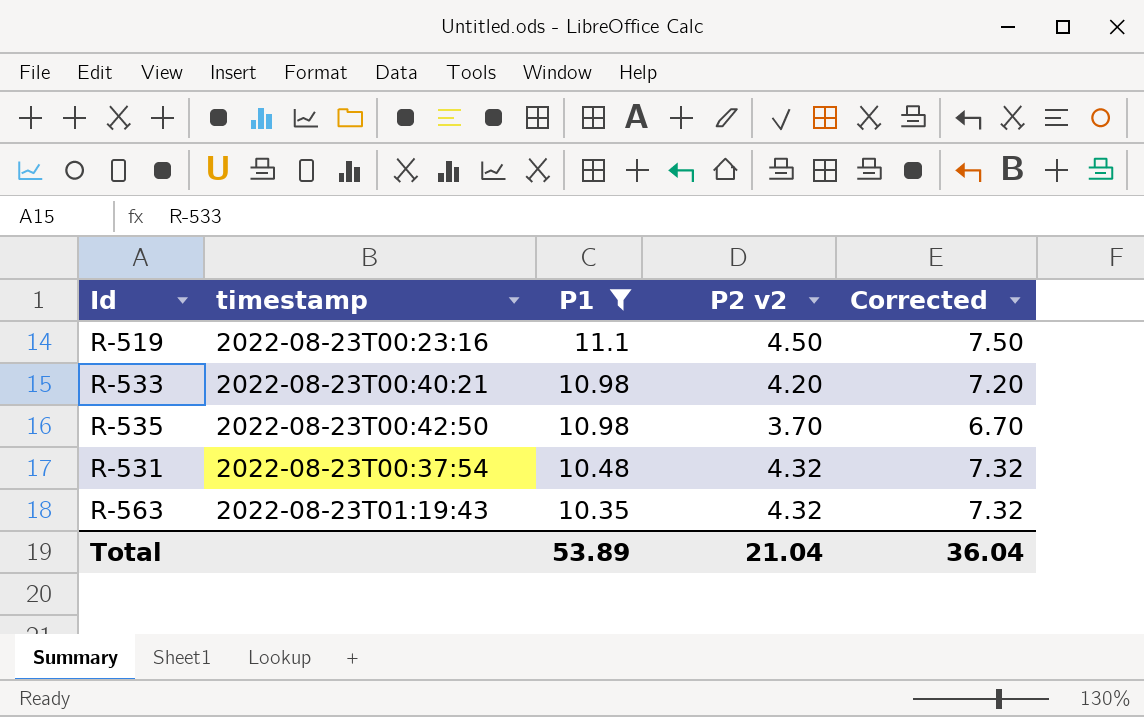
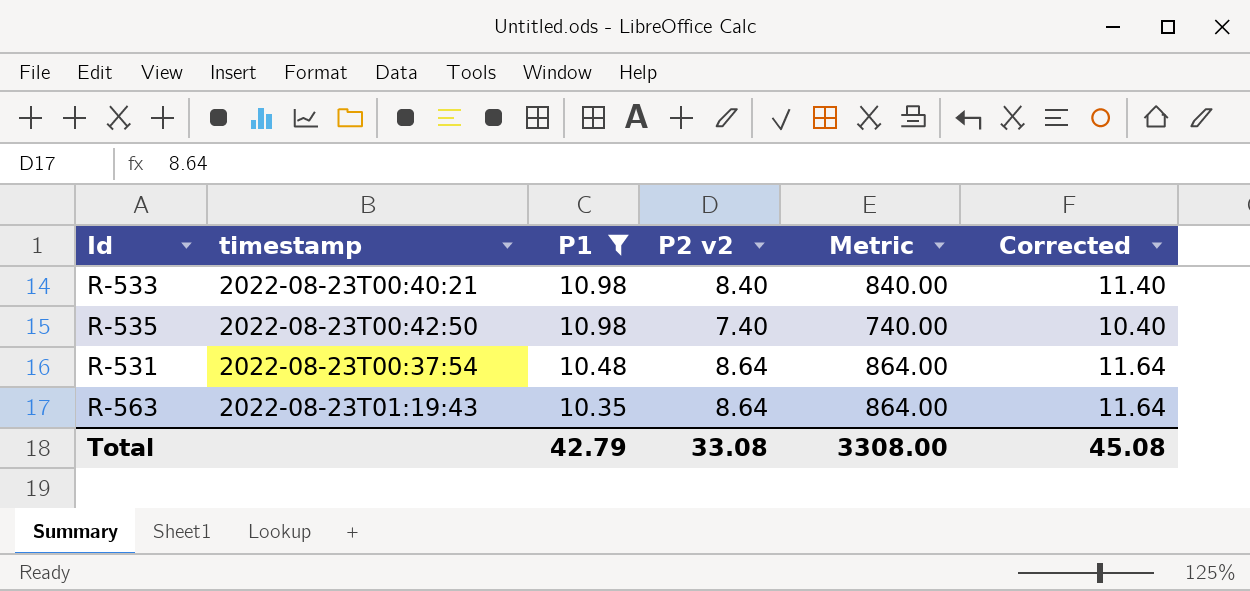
column Metric | formula: none -> [P2 v2] * 100
row R-519: 2022-08-23T00:23:16 | 11.1 | 4.50 | 7.50 -> none
R-533 | P2 v2: 4.20 -> 8.40
R-533 | Corrected: 7.20 -> 11.40
R-535 | P2 v2: 3.70 -> 7.40
R-535 | Corrected: 6.70 -> 10.40
R-531 | P2 v2: 4.32 -> 8.64
R-531 | Corrected: 7.32 -> 11.64
R-563 | P2 v2: 4.32 -> 8.64
R-563 | Corrected: 7.32 -> 11.64
Total | P1: 53.89 -> 42.79
Total | P2 v2: 21.04 -> 33.08
Total | Corrected: 36.04 -> 45.08

